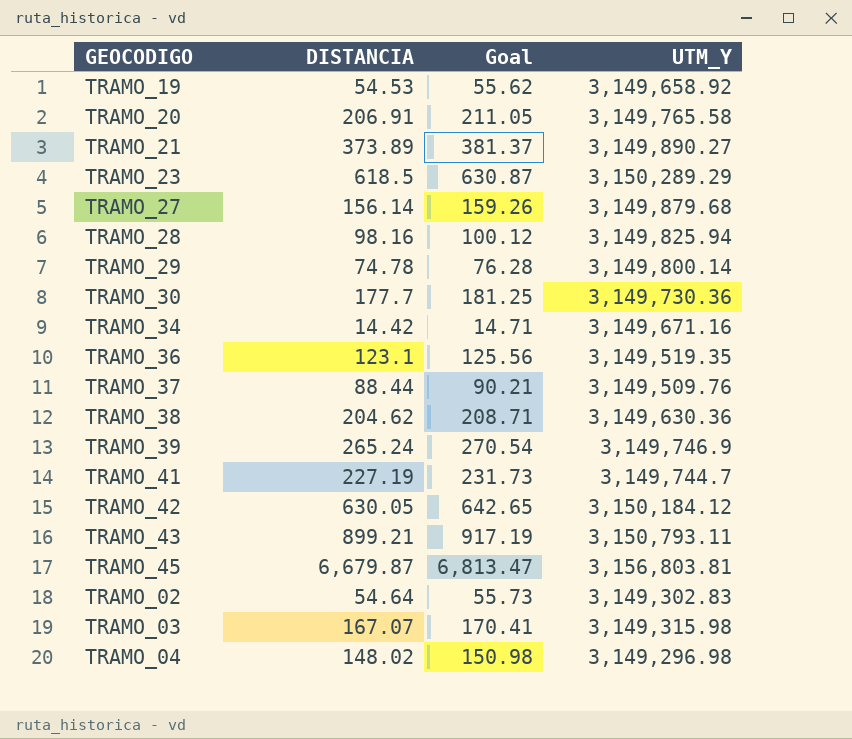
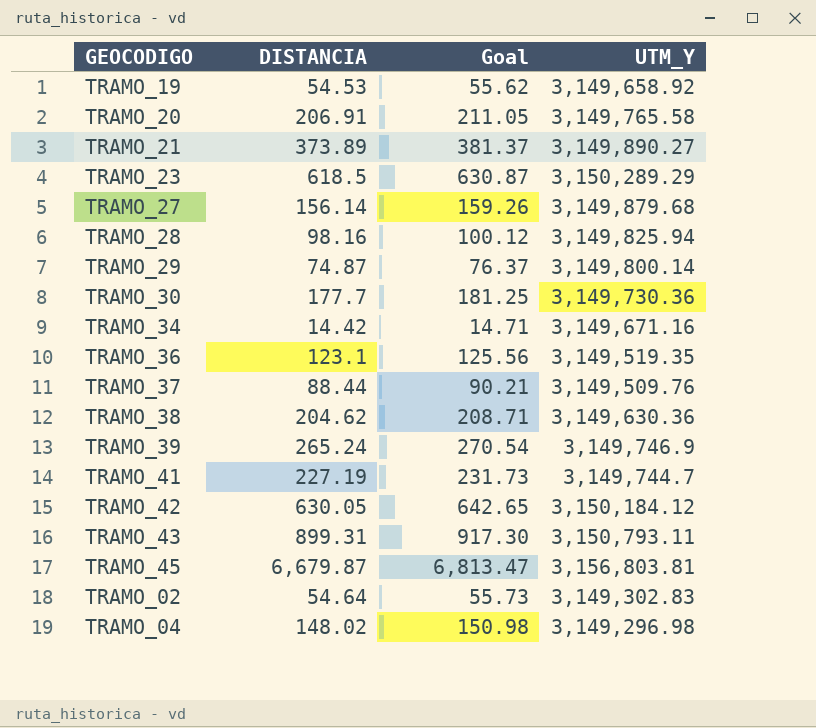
row TRAMO_03: 167.07 | 170.41 | 3,149,315.98 -> none
TRAMO_29 | DISTANCIA: 74.78 -> 74.87
TRAMO_29 | Goal: 76.28 -> 76.37
TRAMO_43 | DISTANCIA: 899.21 -> 899.31
TRAMO_43 | Goal: 917.19 -> 917.30

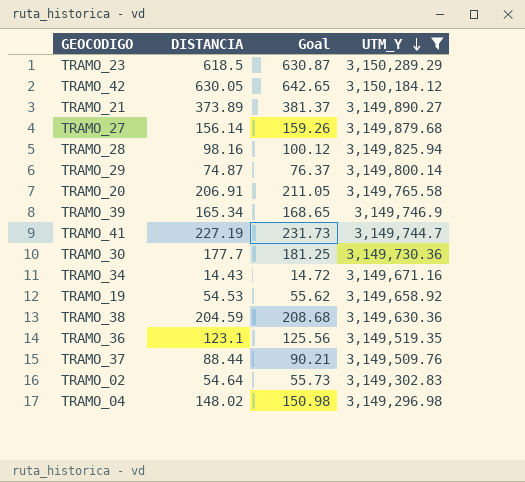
filter: none -> UTM_Y <= 3,150,289.29
row order: none -> UTM_Y descending
TRAMO_39 | DISTANCIA: 265.24 -> 165.34
TRAMO_39 | Goal: 270.54 -> 168.65
TRAMO_34 | DISTANCIA: 14.42 -> 14.43
TRAMO_34 | Goal: 14.71 -> 14.72
TRAMO_38 | DISTANCIA: 204.62 -> 204.59
TRAMO_38 | Goal: 208.71 -> 208.68

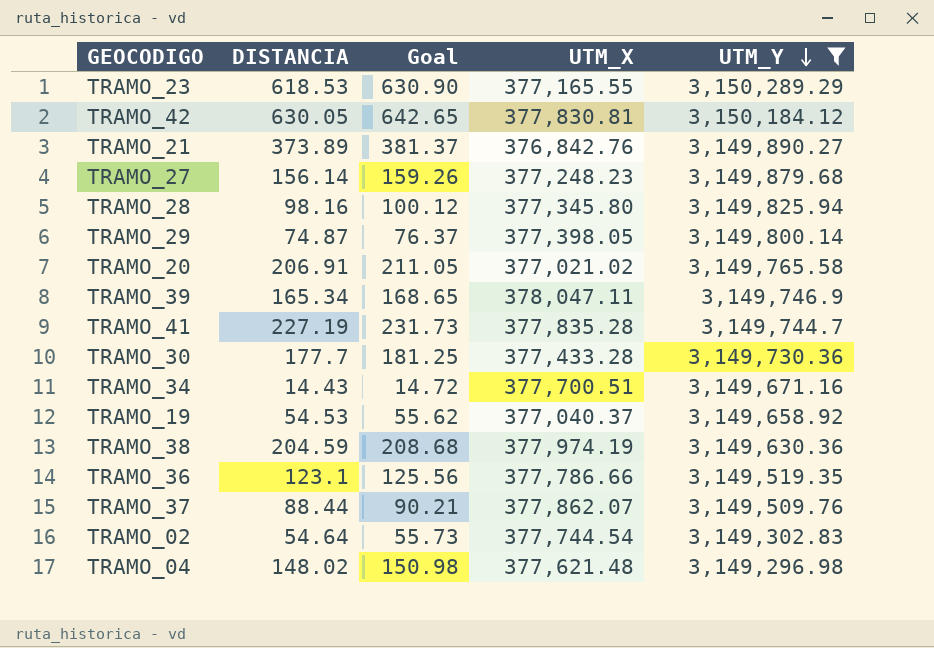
column UTM_X | position: none -> 4
TRAMO_23 | DISTANCIA: 618.5 -> 618.53
TRAMO_23 | Goal: 630.87 -> 630.90

